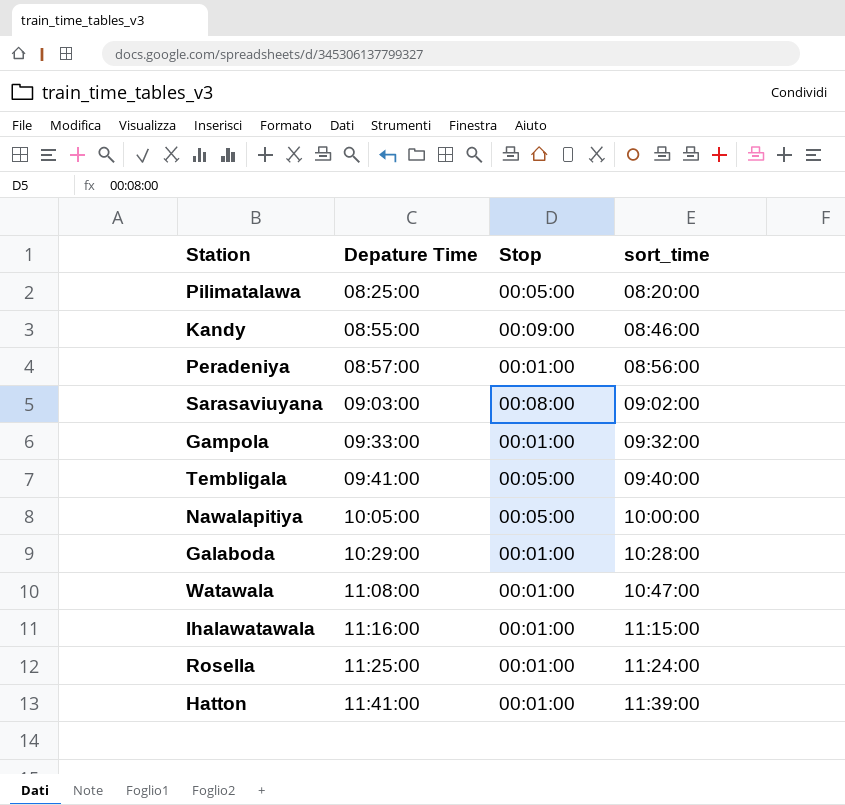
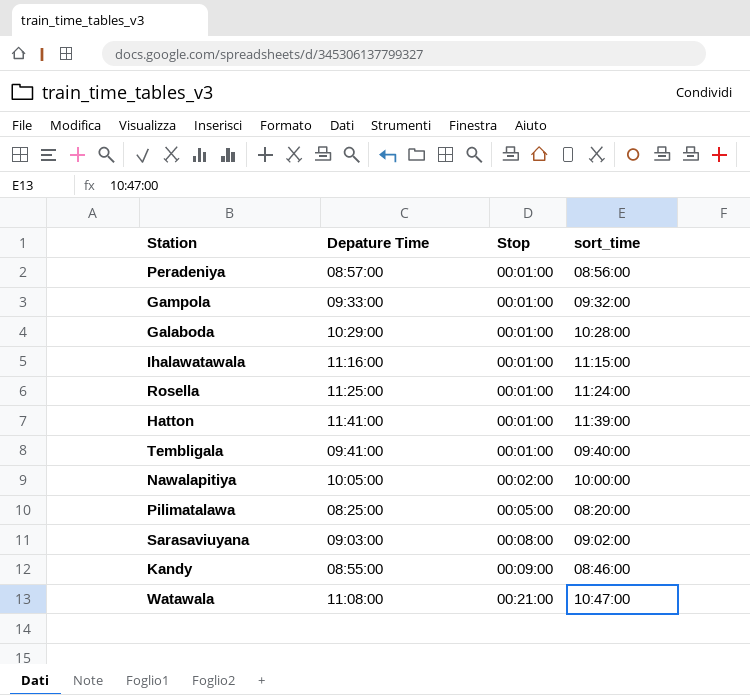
row order: Depature Time ascending -> Stop ascending
Tembligala | Stop: 00:05:00 -> 00:01:00
Nawalapitiya | Stop: 00:05:00 -> 00:02:00
Watawala | Stop: 00:01:00 -> 00:21:00

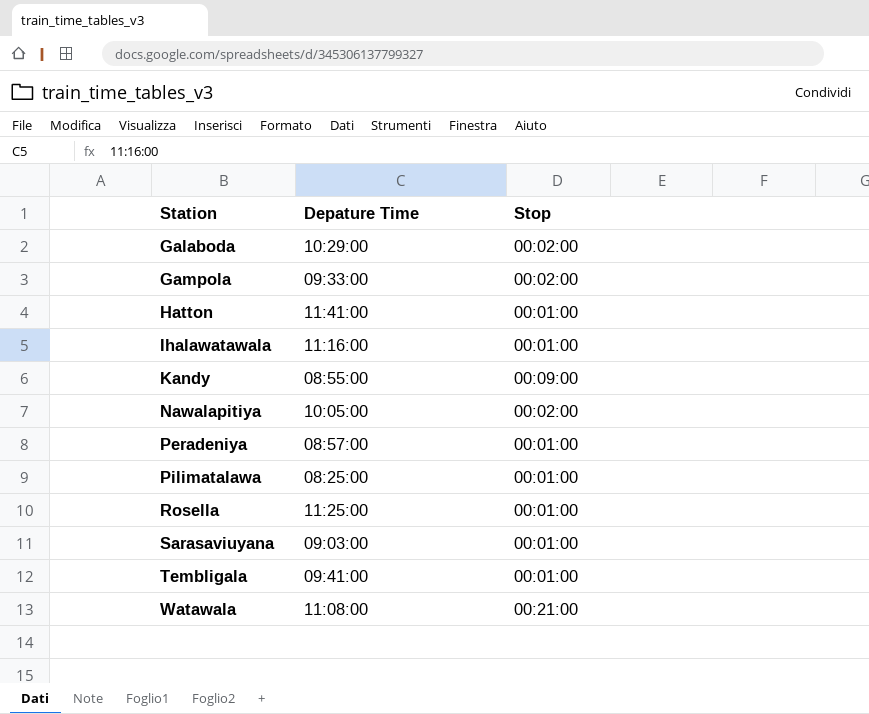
row order: Stop ascending -> Station ascending
column sort_time | position: 4 -> none
Galaboda | Stop: 00:01:00 -> 00:02:00
Gampola | Stop: 00:01:00 -> 00:02:00
Pilimatalawa | Stop: 00:05:00 -> 00:01:00
Sarasaviuyana | Stop: 00:08:00 -> 00:01:00

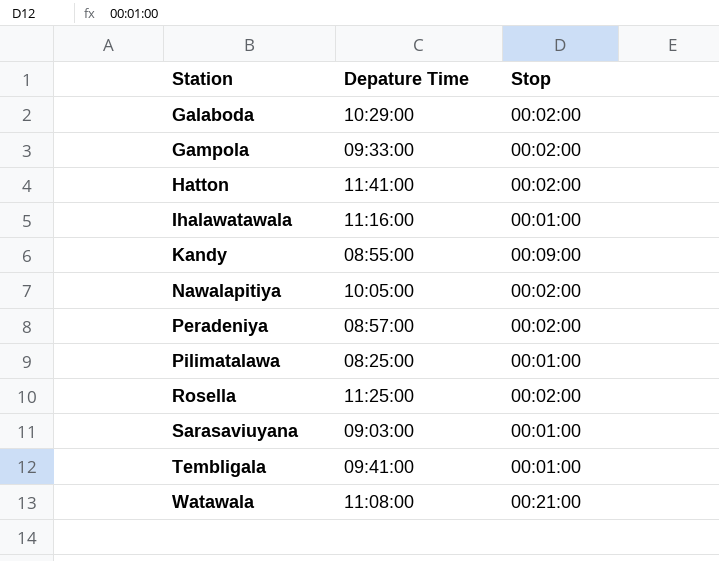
Hatton | Stop: 00:01:00 -> 00:02:00
Peradeniya | Stop: 00:01:00 -> 00:02:00
Rosella | Stop: 00:01:00 -> 00:02:00

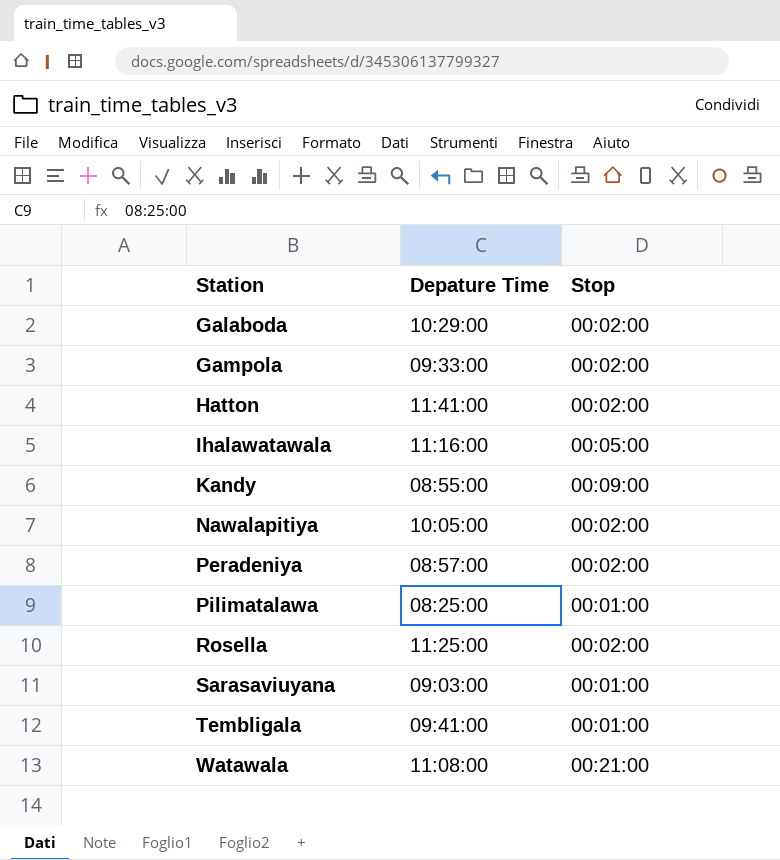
Ihalawatawala | Stop: 00:01:00 -> 00:05:00

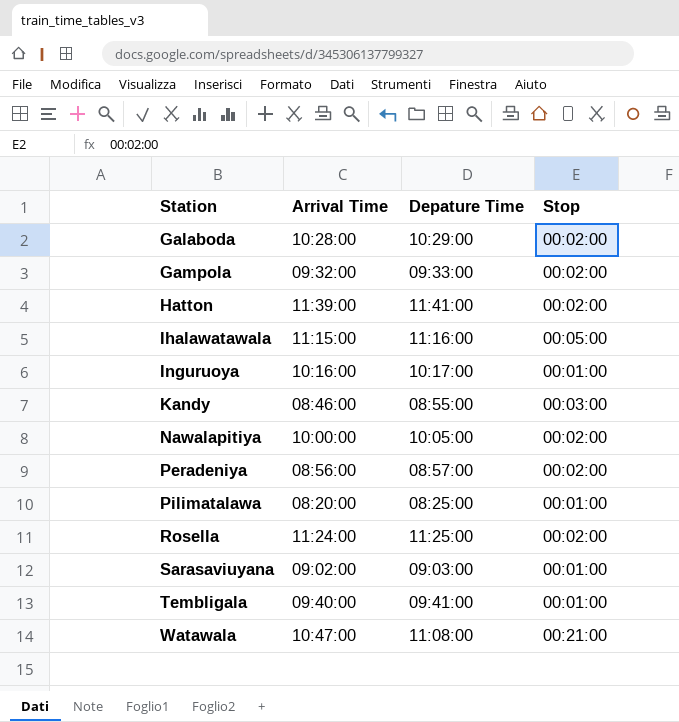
column Arrival Time | position: none -> 2
row Inguruoya: none -> 10:16:00 | 10:17:00 | 00:01:00
Kandy | Stop: 00:09:00 -> 00:03:00

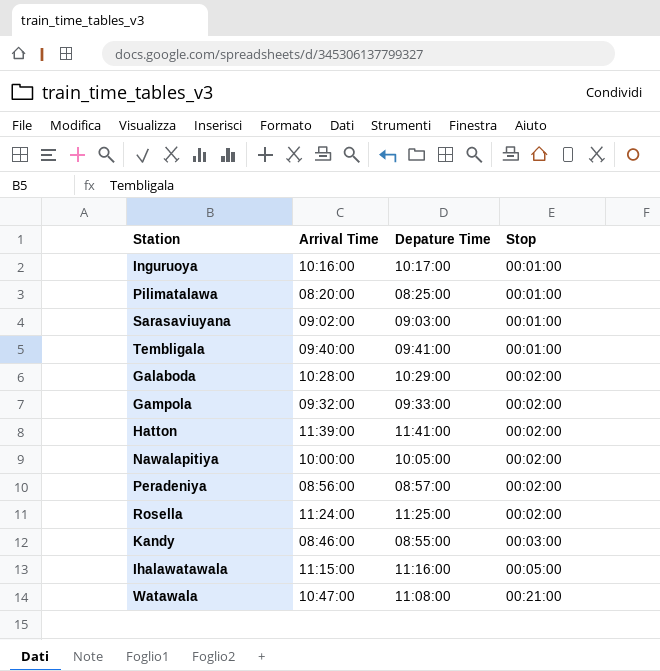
row order: Station ascending -> Stop ascending

